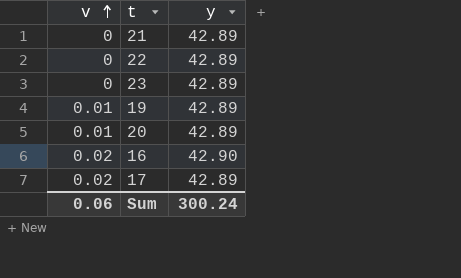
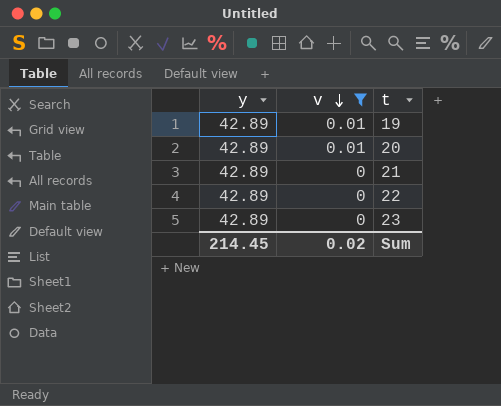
filter: none -> v != 0.02
row order: v ascending -> v descending
column y | position: 3 -> 1
Sum | y: 300.24 -> 214.45
Sum | v: 0.06 -> 0.02

